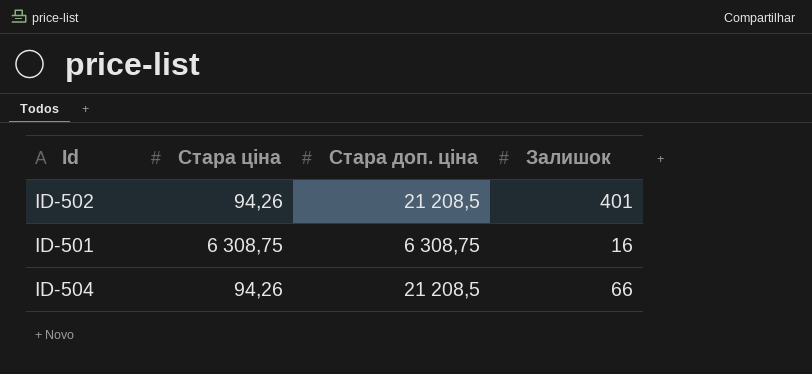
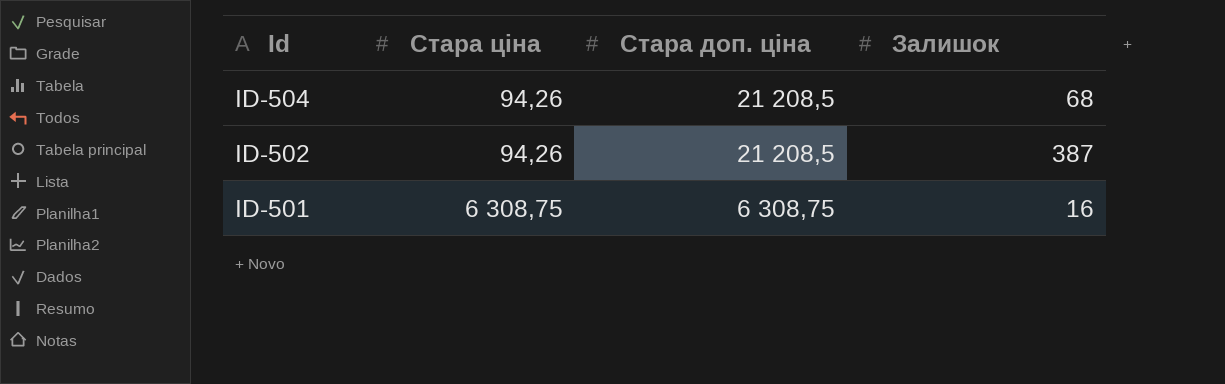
row order: none -> Id descending
ID-504 | Залишок: 66 -> 68
ID-502 | Залишок: 401 -> 387

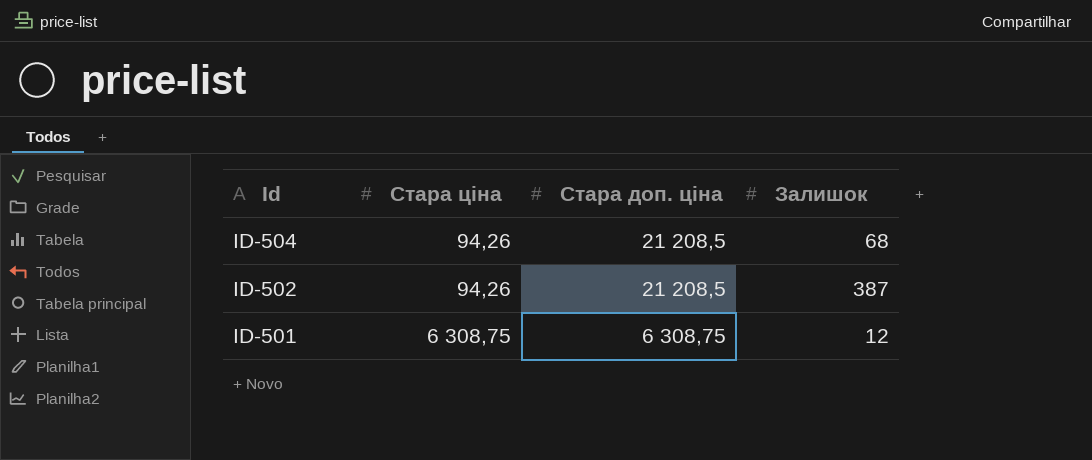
ID-501 | Залишок: 16 -> 12

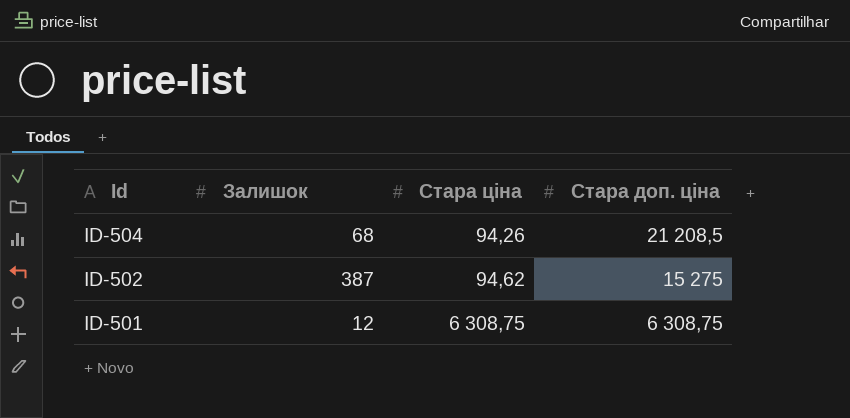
column Залишок | position: 4 -> 2
ID-502 | Стара ціна: 94,26 -> 94,62
ID-502 | Стара доп. ціна: 21 208,5 -> 15 275

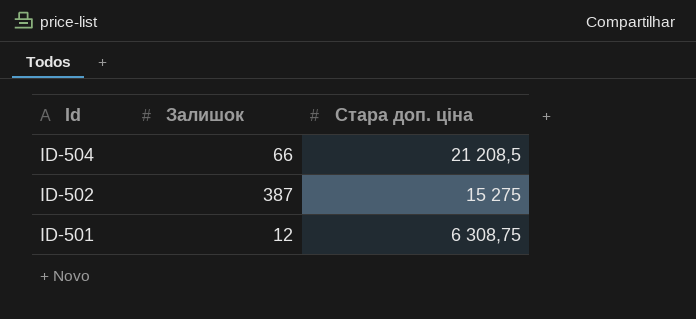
column Стара ціна | position: 3 -> none
ID-504 | Залишок: 68 -> 66

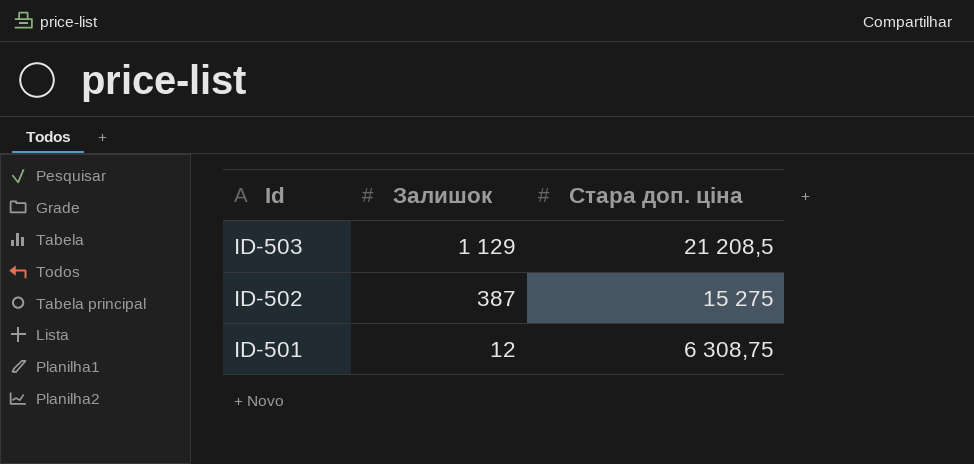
row ID-504: 66 | 21 208,5 -> none
row ID-503: none -> 1 129 | 21 208,5

